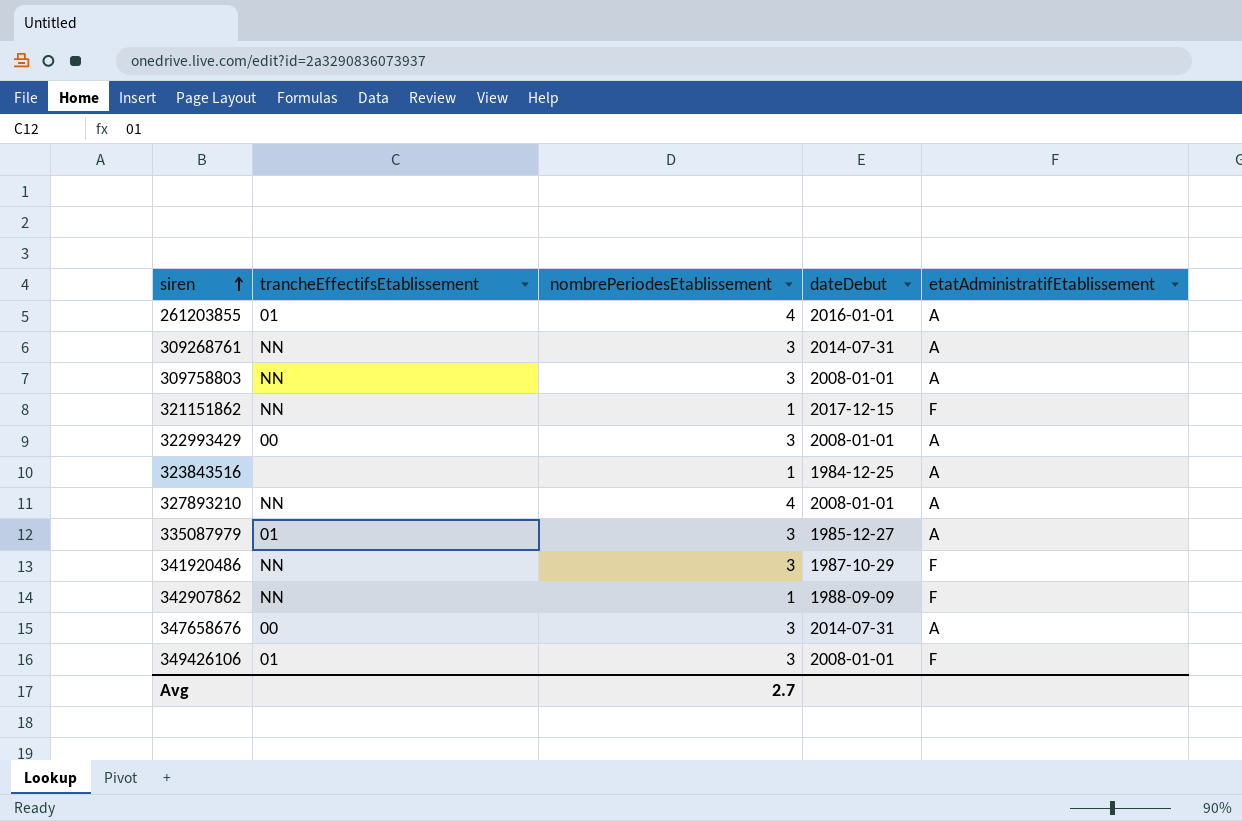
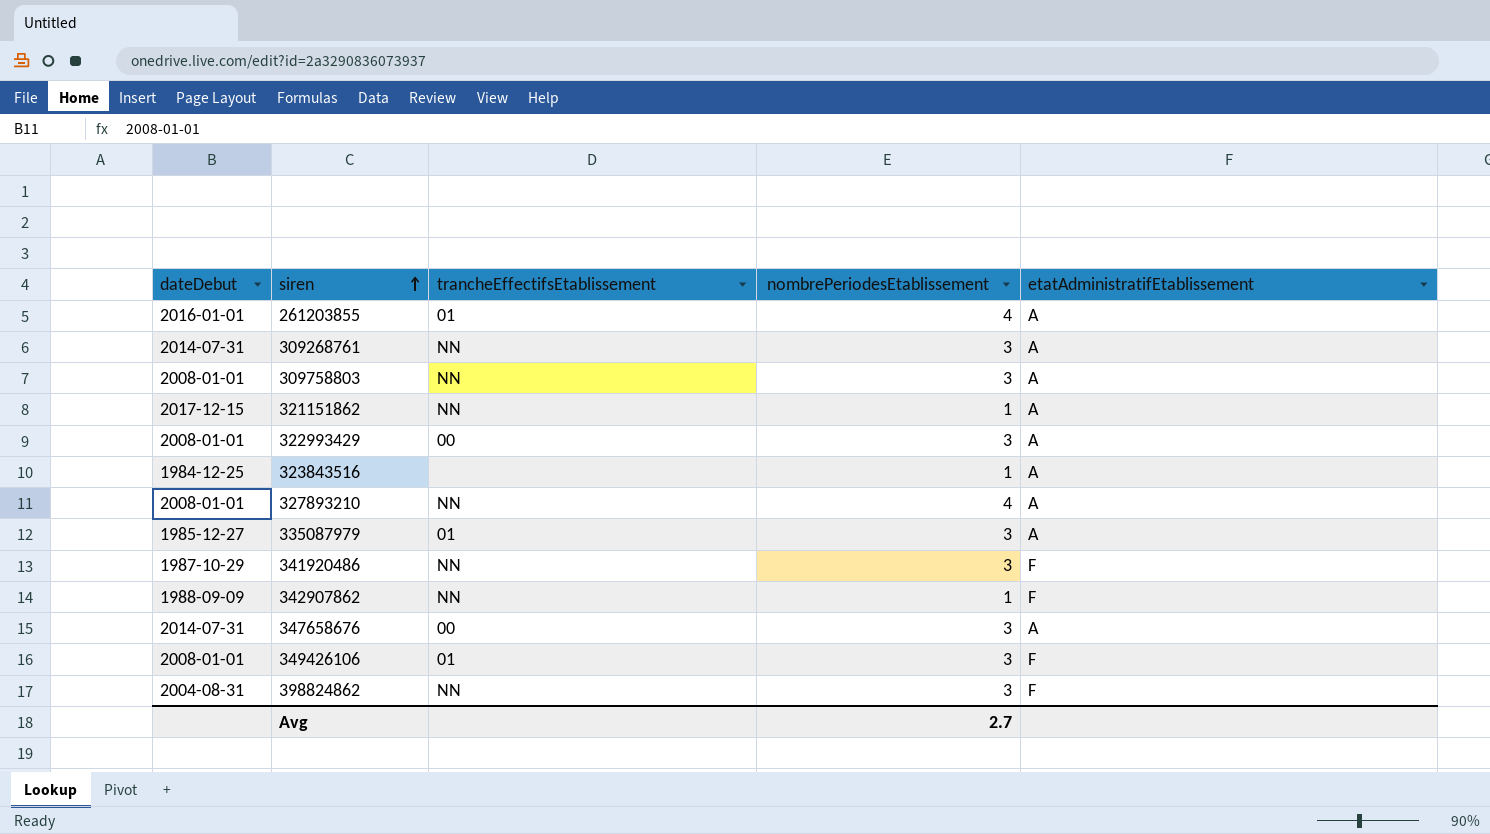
column dateDebut | position: 4 -> 1
321151862 | etatAdministratifEtablissement: F -> A
row 398824862: none -> 2004-08-31 | NN | 3 | F

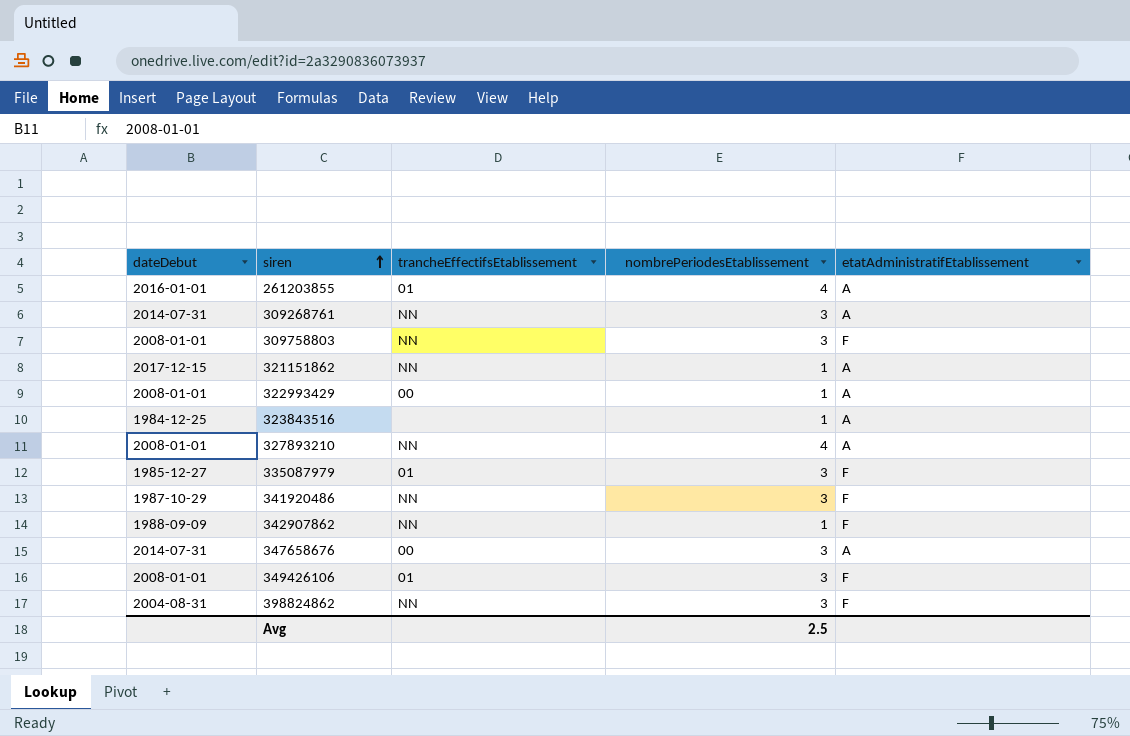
309758803 | etatAdministratifEtablissement: A -> F
322993429 | nombrePeriodesEtablissement: 3 -> 1
335087979 | etatAdministratifEtablissement: A -> F
Avg | nombrePeriodesEtablissement: 2.7 -> 2.5

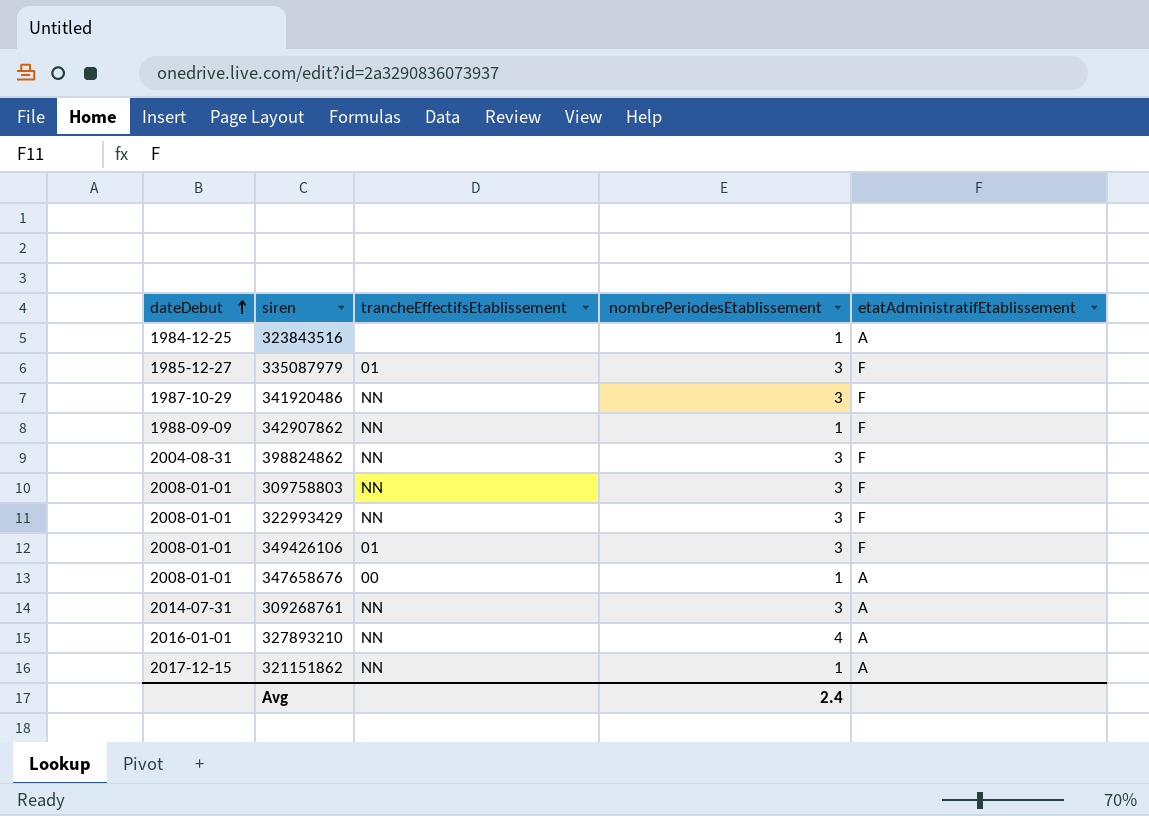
row order: siren ascending -> dateDebut ascending
row 261203855: 2016-01-01 | 01 | 4 | A -> none
322993429 | trancheEffectifsEtablissement: 00 -> NN
322993429 | nombrePeriodesEtablissement: 1 -> 3
322993429 | etatAdministratifEtablissement: A -> F
347658676 | dateDebut: 2014-07-31 -> 2008-01-01
347658676 | nombrePeriodesEtablissement: 3 -> 1
327893210 | dateDebut: 2008-01-01 -> 2016-01-01
Avg | nombrePeriodesEtablissement: 2.5 -> 2.4

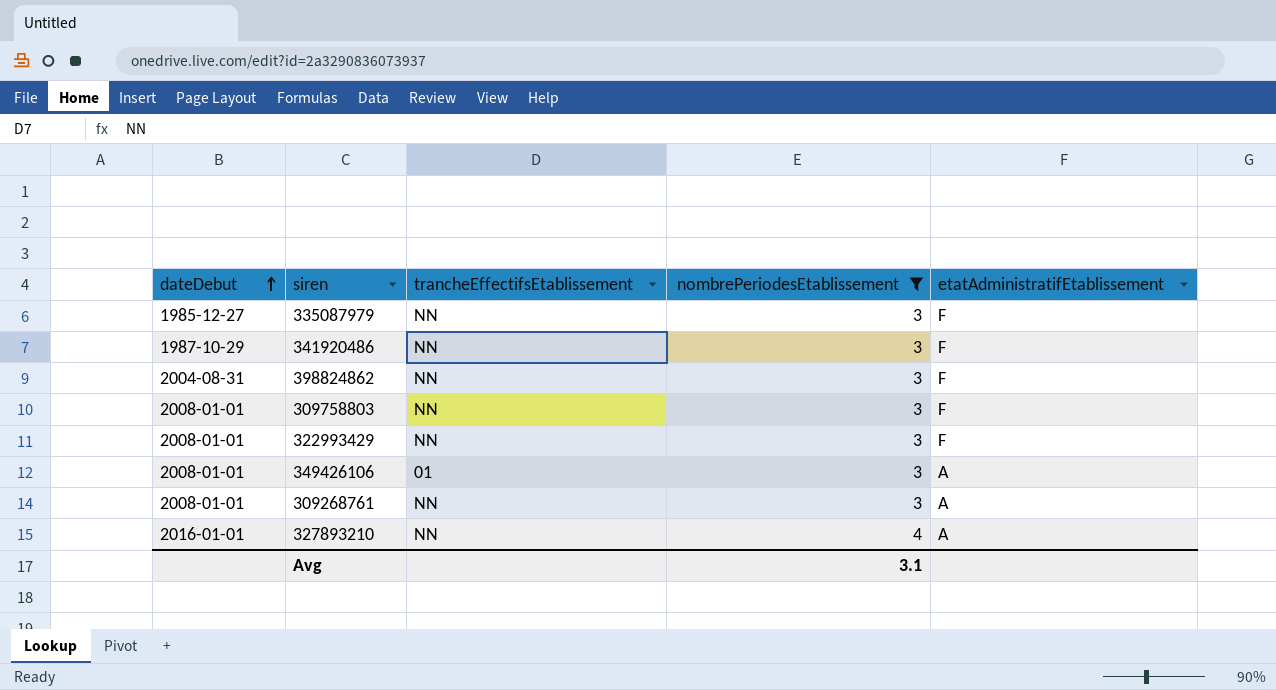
filter: none -> nombrePeriodesEtablissement != 1
335087979 | trancheEffectifsEtablissement: 01 -> NN
349426106 | etatAdministratifEtablissement: F -> A
309268761 | dateDebut: 2014-07-31 -> 2008-01-01
Avg | nombrePeriodesEtablissement: 2.4 -> 3.1

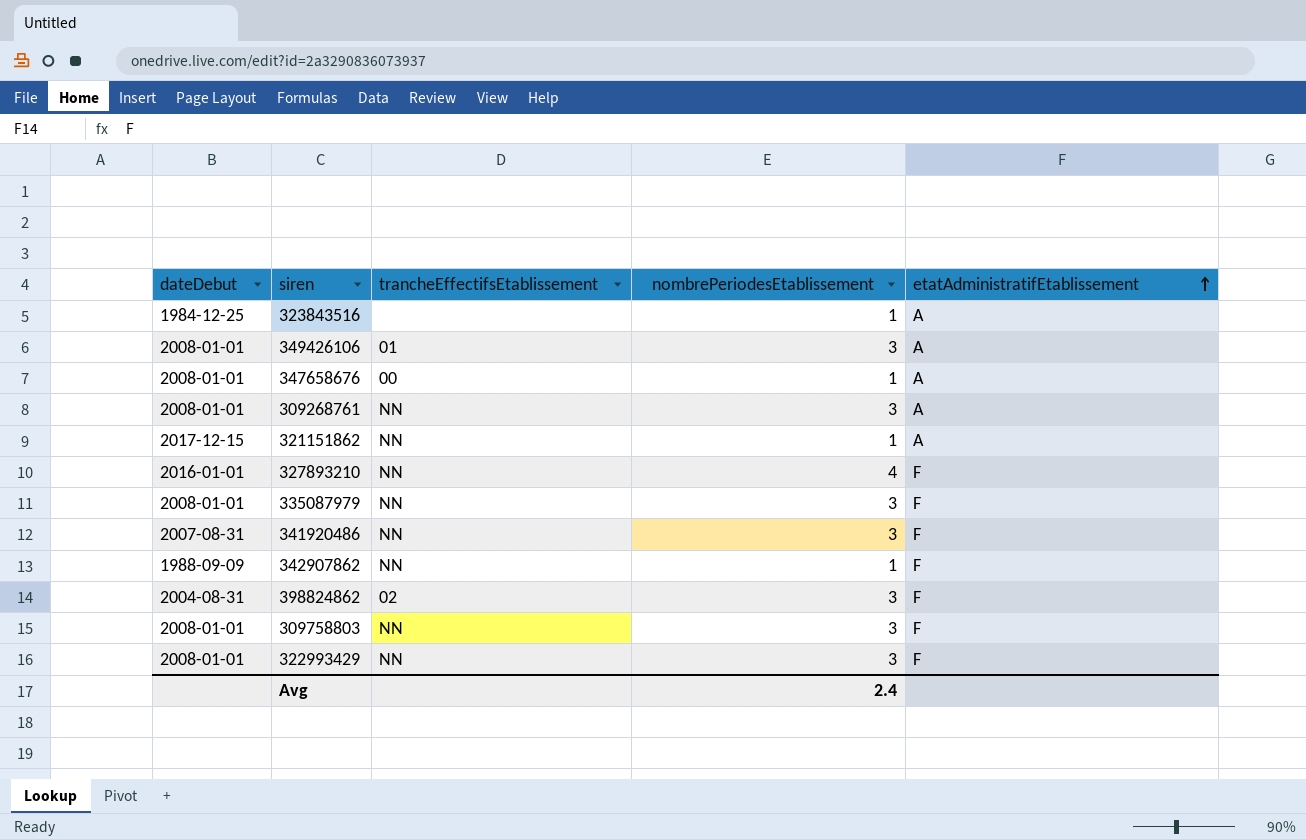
filter: nombrePeriodesEtablissement != 1 -> none
row order: dateDebut ascending -> etatAdministratifEtablissement ascending
327893210 | etatAdministratifEtablissement: A -> F
335087979 | dateDebut: 1985-12-27 -> 2008-01-01
341920486 | dateDebut: 1987-10-29 -> 2007-08-31
398824862 | trancheEffectifsEtablissement: NN -> 02
Avg | nombrePeriodesEtablissement: 3.1 -> 2.4

